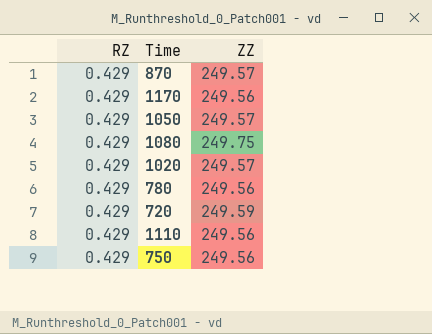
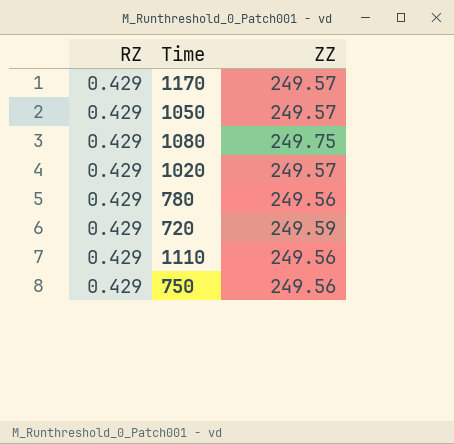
row 870: 0.429 | 249.57 -> none
1170 | ZZ: 249.56 -> 249.57

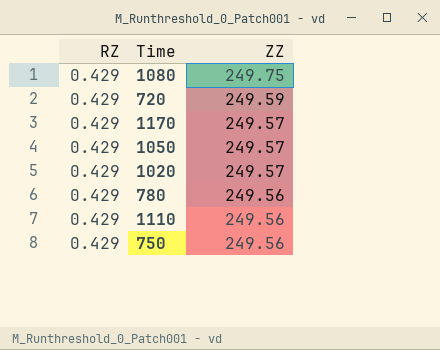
row order: none -> ZZ descending

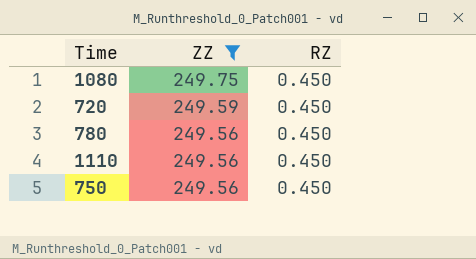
filter: none -> ZZ != 249.57
column RZ | position: 1 -> 3
1080 | RZ: 0.429 -> 0.450
720 | RZ: 0.429 -> 0.450
780 | RZ: 0.429 -> 0.450
1110 | RZ: 0.429 -> 0.450
750 | RZ: 0.429 -> 0.450

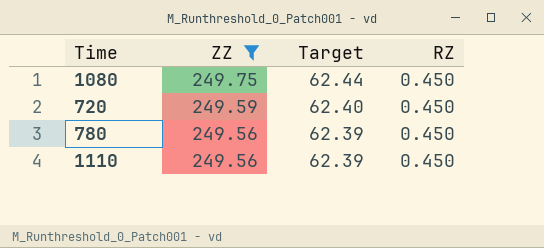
column Target | formula: none -> [ZZ] * 0.25
row 750: 249.56 | 0.450 -> none

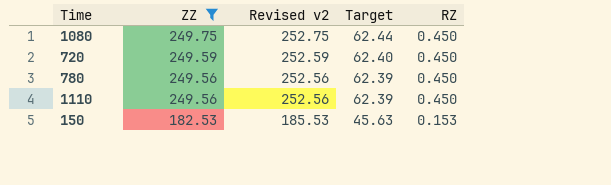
column Revised v2 | formula: none -> [ZZ] + 3
row 150: none -> 182.53 | 185.53 | 45.63 | 0.153

